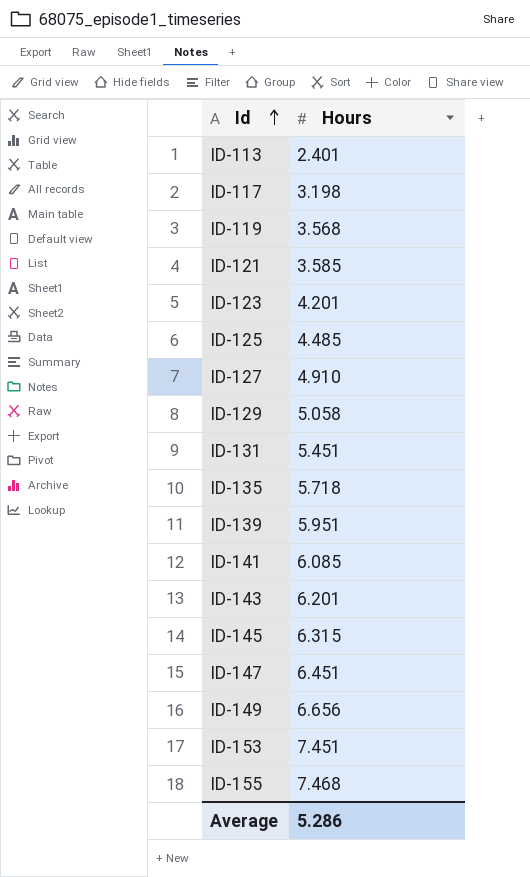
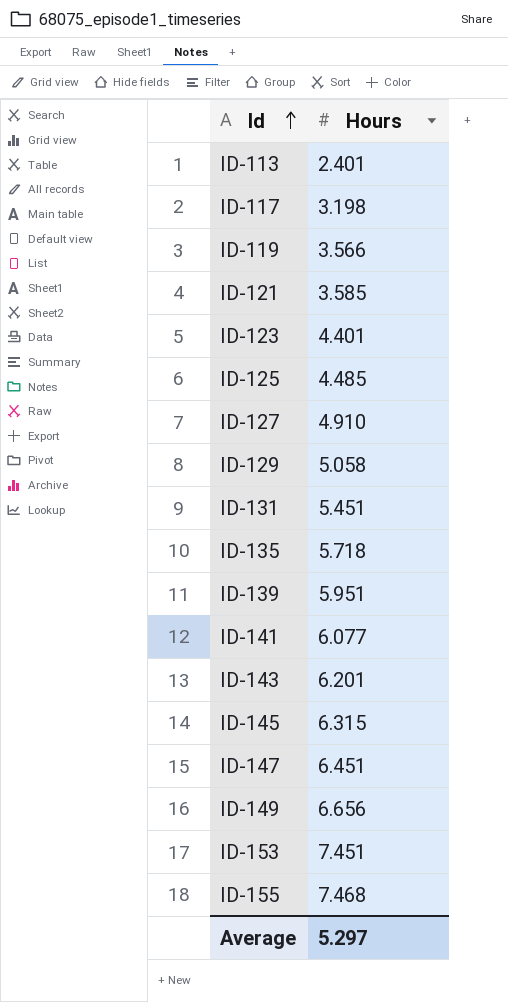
ID-119 | Hours: 3.568 -> 3.566
ID-123 | Hours: 4.201 -> 4.401
ID-141 | Hours: 6.085 -> 6.077
Average | Hours: 5.286 -> 5.297

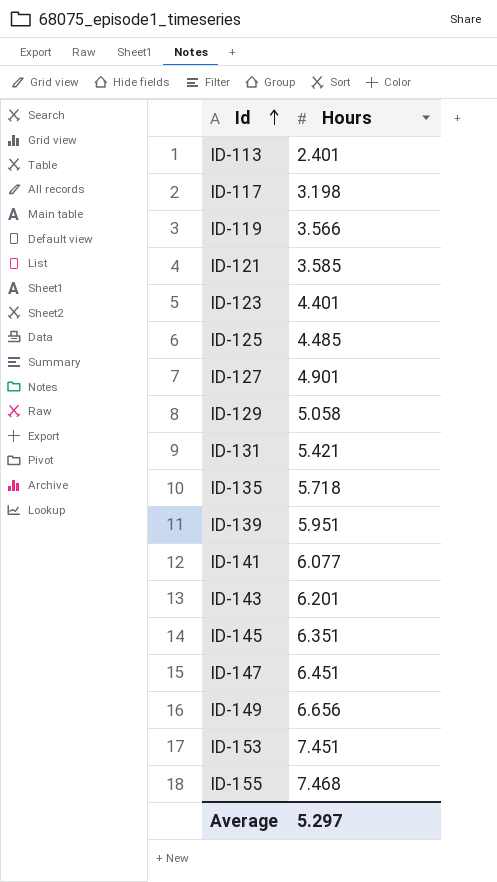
ID-127 | Hours: 4.910 -> 4.901
ID-131 | Hours: 5.451 -> 5.421
ID-145 | Hours: 6.315 -> 6.351

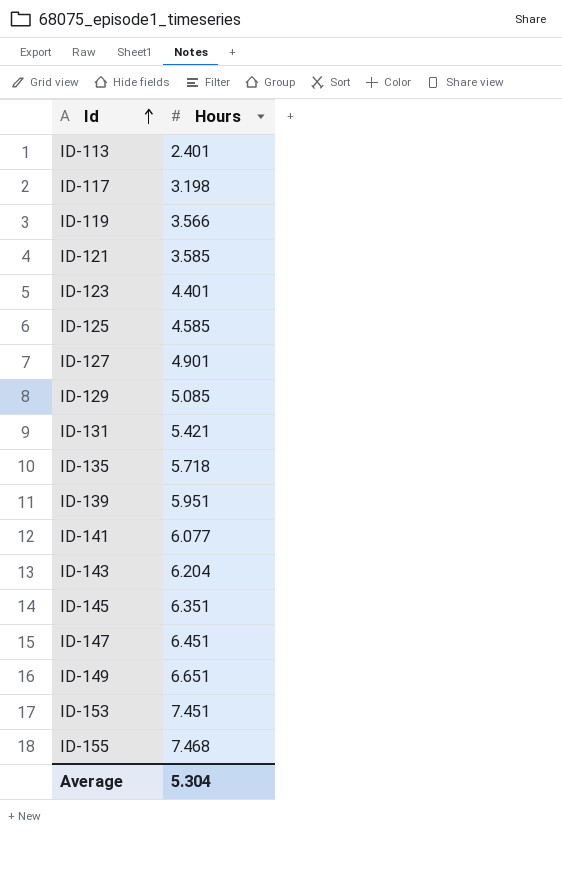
ID-125 | Hours: 4.485 -> 4.585
ID-129 | Hours: 5.058 -> 5.085
ID-143 | Hours: 6.201 -> 6.204
ID-149 | Hours: 6.656 -> 6.651
Average | Hours: 5.297 -> 5.304

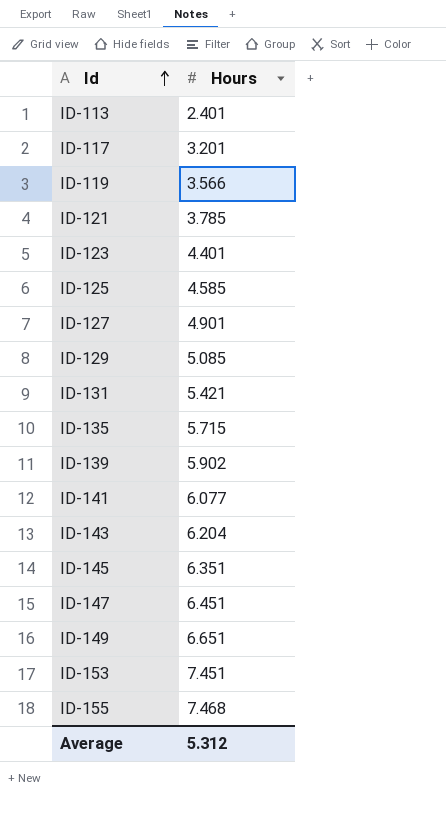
ID-117 | Hours: 3.198 -> 3.201
ID-121 | Hours: 3.585 -> 3.785
ID-135 | Hours: 5.718 -> 5.715
ID-139 | Hours: 5.951 -> 5.902
Average | Hours: 5.304 -> 5.312

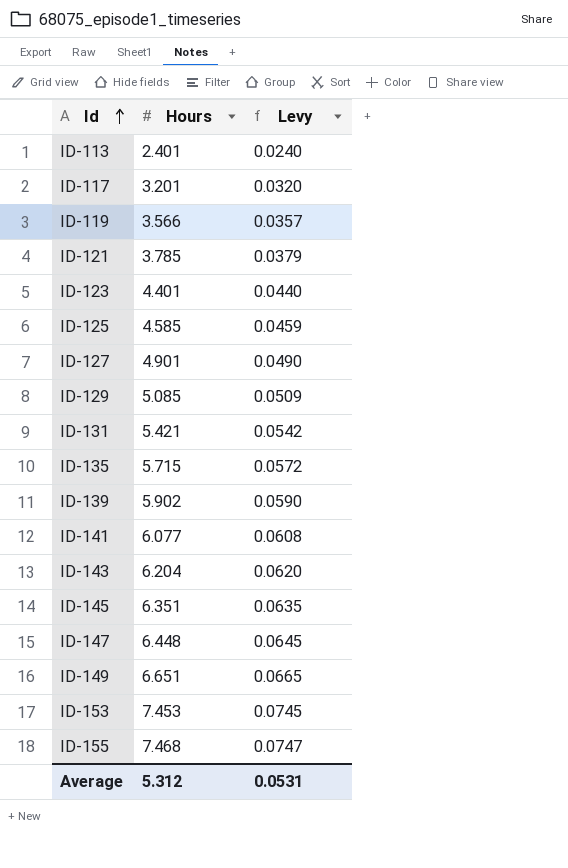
column Levy | formula: none -> [Hours] * 0.01
ID-147 | Hours: 6.451 -> 6.448
ID-153 | Hours: 7.451 -> 7.453

